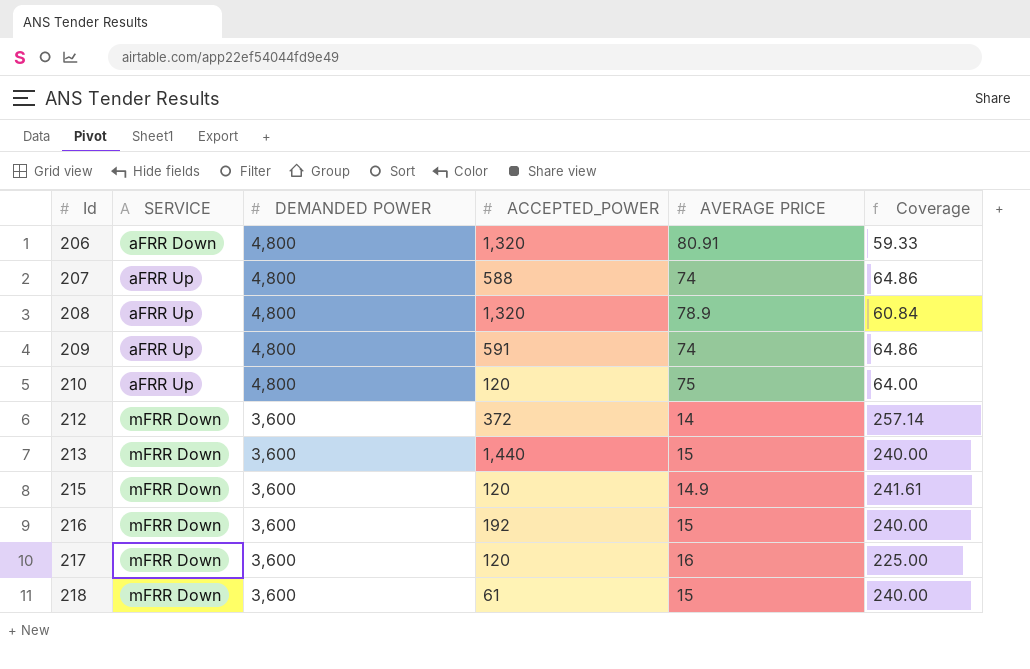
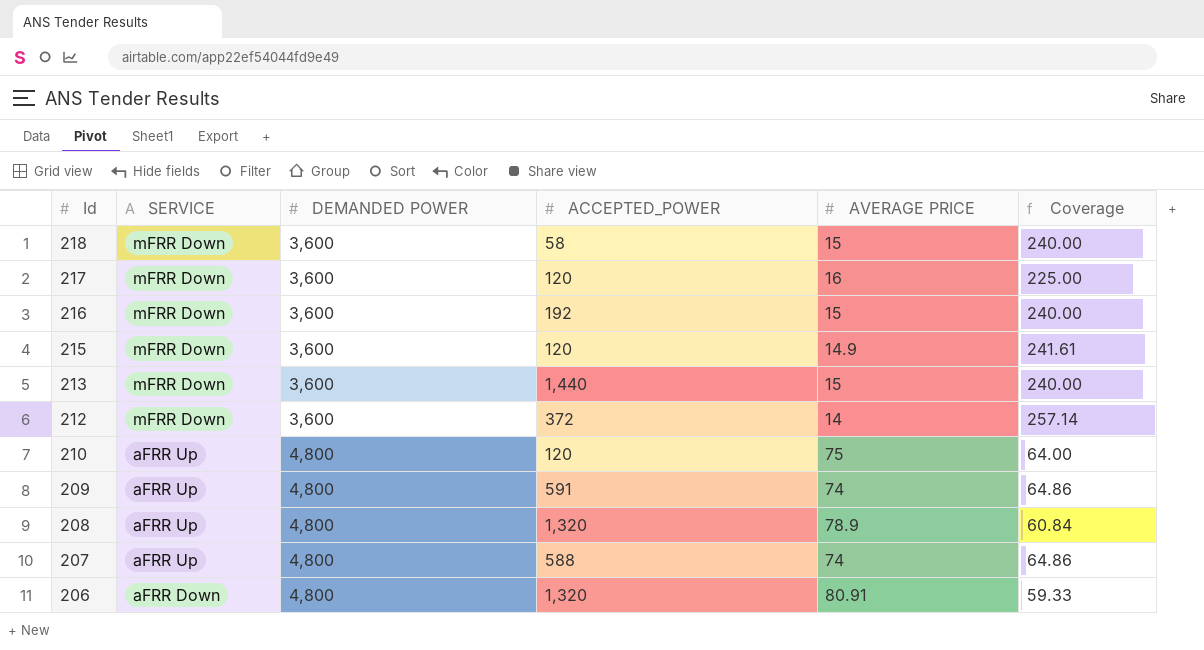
row order: Id ascending -> Id descending
218 | ACCEPTED_POWER: 61 -> 58

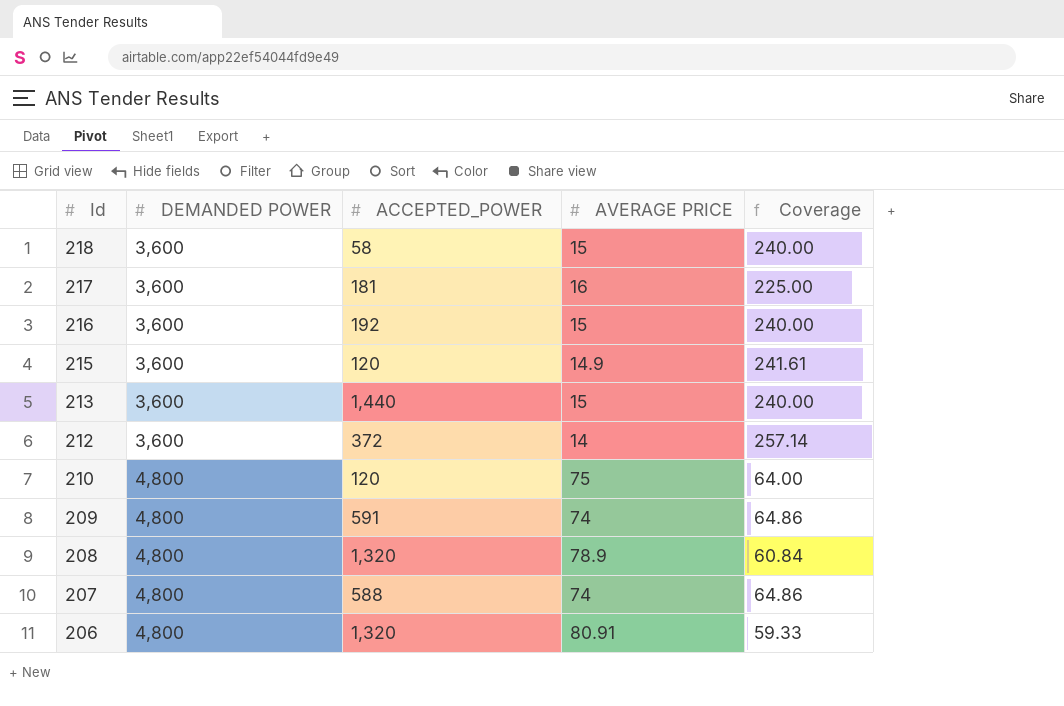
column SERVICE | position: 2 -> none
217 | ACCEPTED_POWER: 120 -> 181

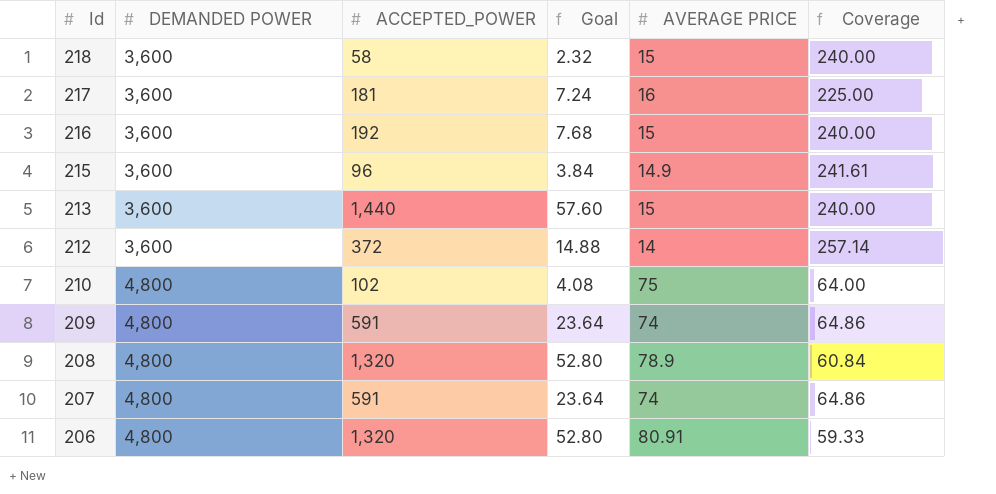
column Goal | formula: none -> [ACCEPTED_POWER] * 0.04
215 | ACCEPTED_POWER: 120 -> 96
210 | ACCEPTED_POWER: 120 -> 102
207 | ACCEPTED_POWER: 588 -> 591

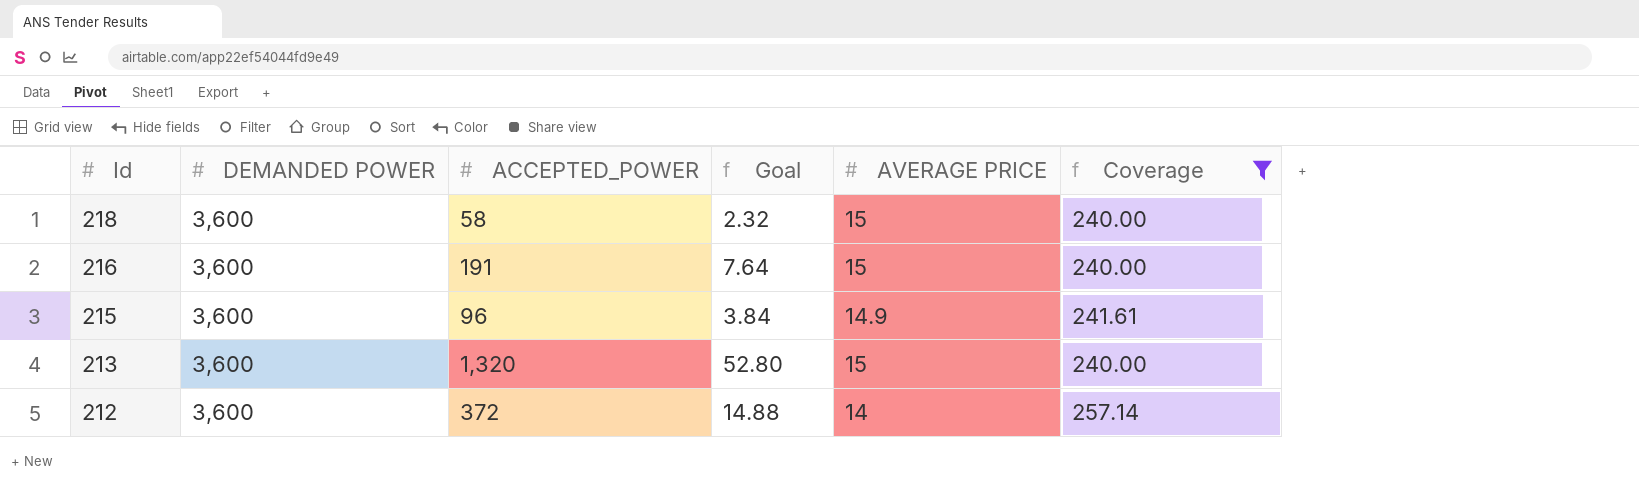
filter: none -> Coverage >= 240.00
216 | ACCEPTED_POWER: 192 -> 191
216 | Goal: 7.68 -> 7.64
213 | ACCEPTED_POWER: 1,440 -> 1,320
213 | Goal: 57.60 -> 52.80

